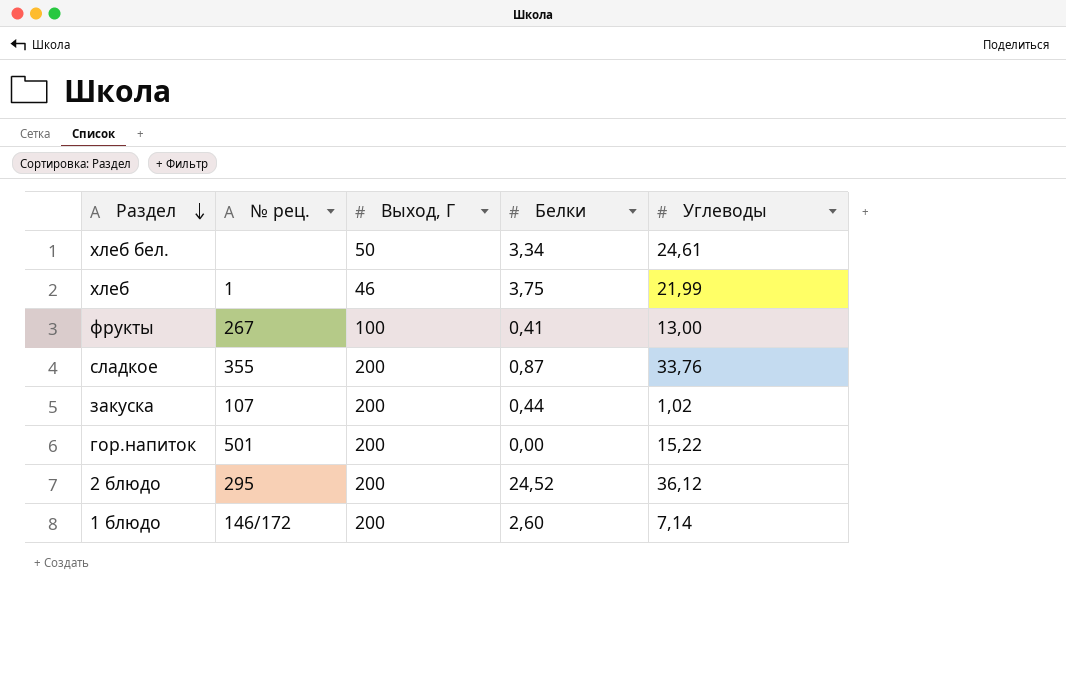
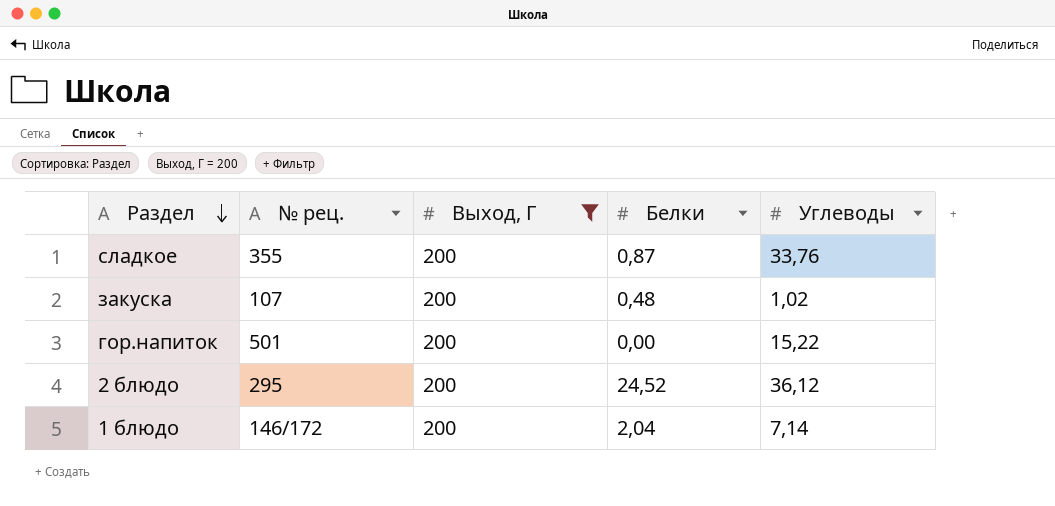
filter: none -> Выход, Г = 200
закуска | Белки: 0,44 -> 0,48
1 блюдо | Белки: 2,60 -> 2,04

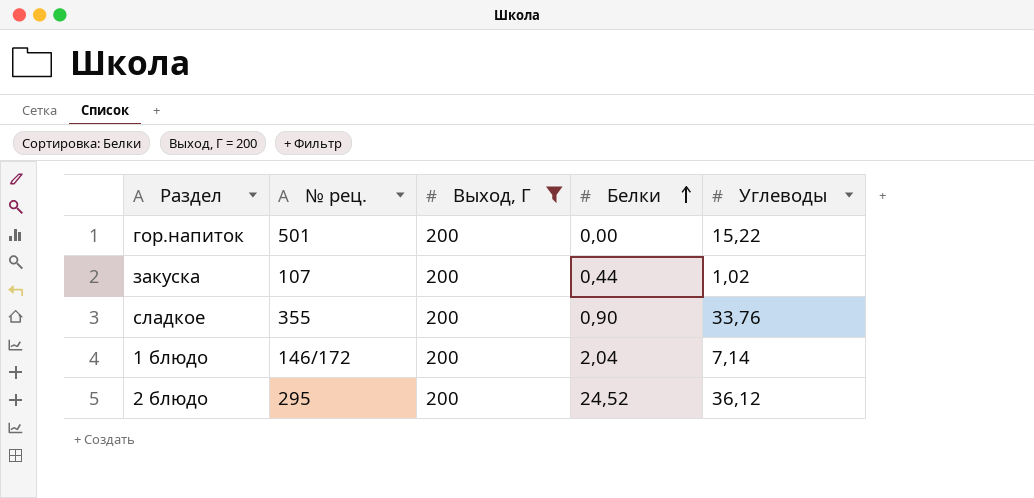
row order: Раздел descending -> Белки ascending
закуска | Белки: 0,48 -> 0,44
сладкое | Белки: 0,87 -> 0,90

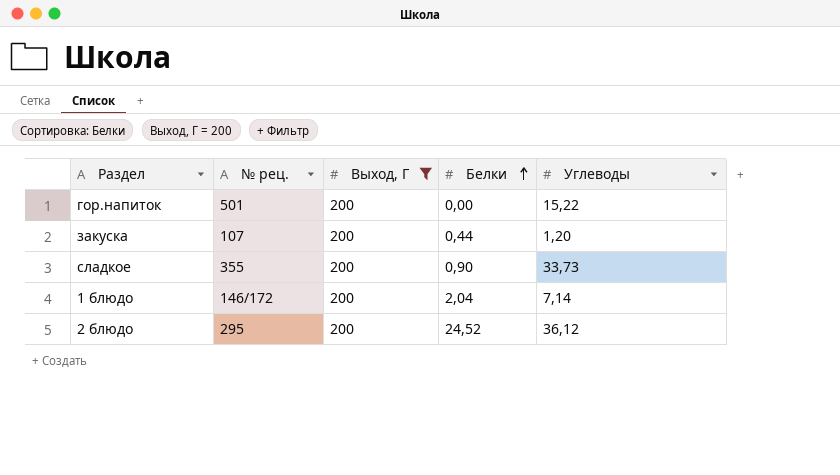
закуска | Углеводы: 1,02 -> 1,20
сладкое | Углеводы: 33,76 -> 33,73

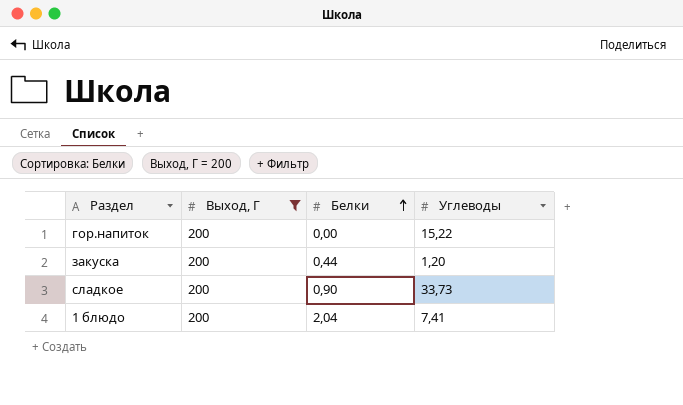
column № рец. | position: 2 -> none
row 2 блюдо: 295 | 200 | 24,52 | 36,12 -> none
1 блюдо | Углеводы: 7,14 -> 7,41

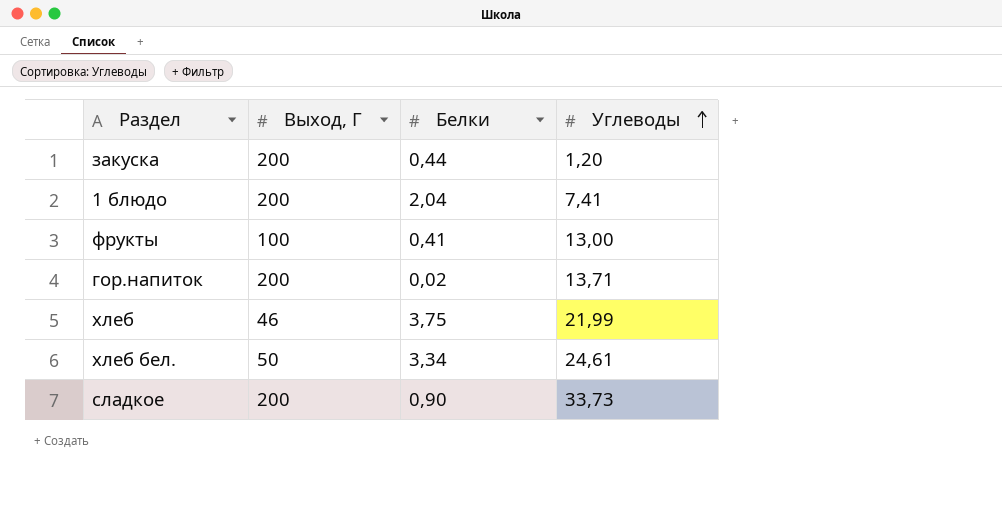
filter: Выход, Г = 200 -> none
row order: Белки ascending -> Углеводы ascending
гор.напиток | Белки: 0,00 -> 0,02
гор.напиток | Углеводы: 15,22 -> 13,71

